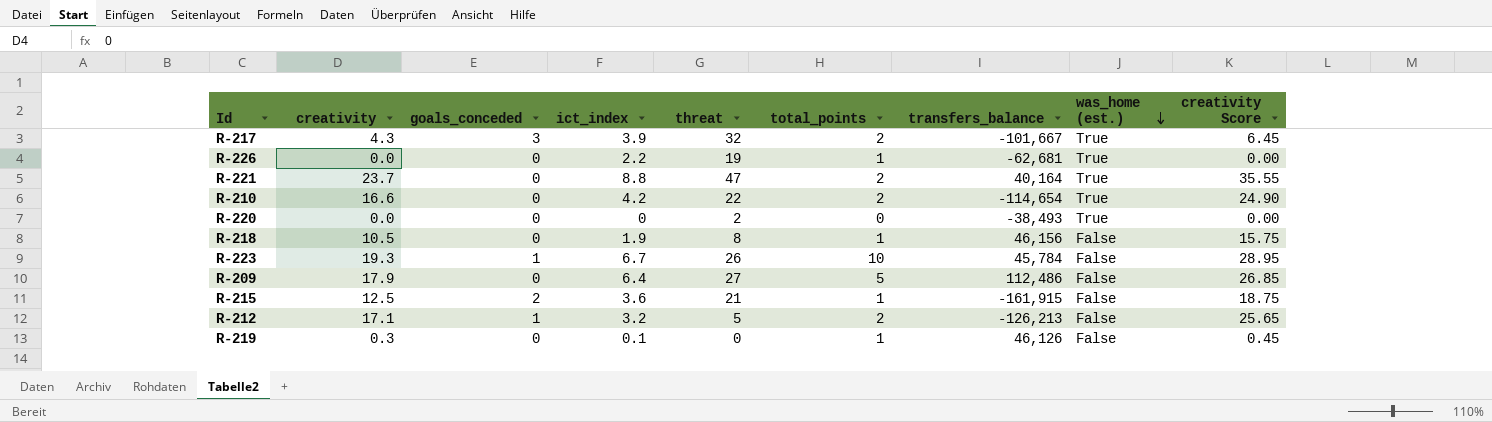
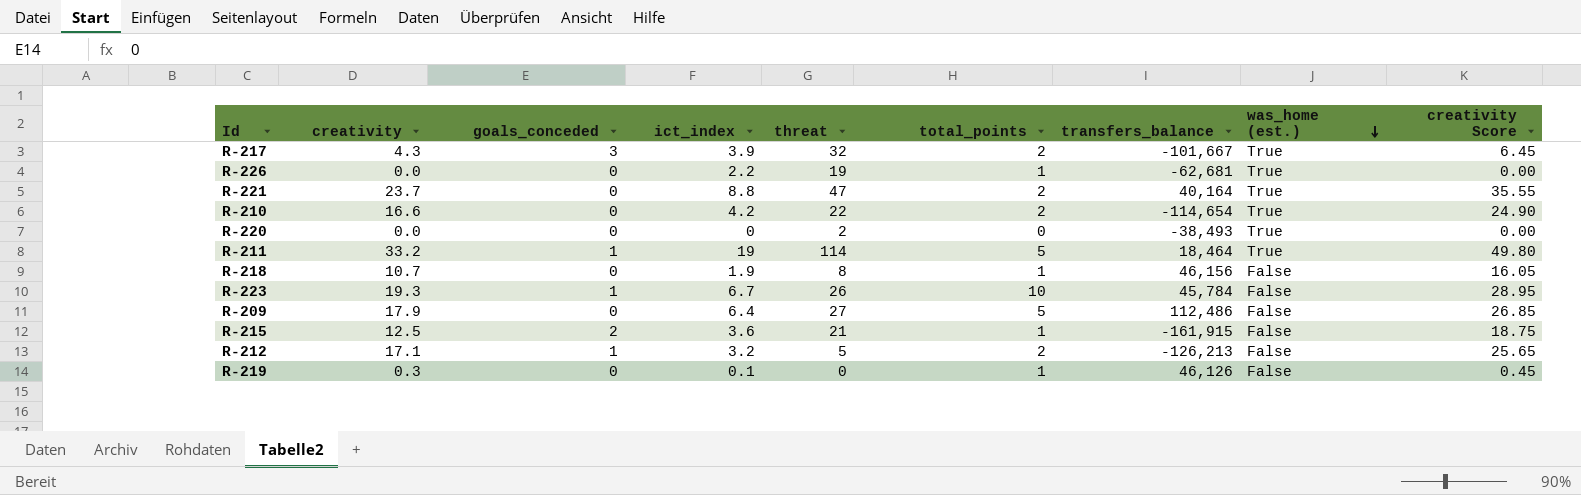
row R-211: none -> 33.2 | 1 | 19 | 114 | 5 | 18,464 | True | 49.80
R-218 | creativity: 10.5 -> 10.7
R-218 | creativity Score: 15.75 -> 16.05

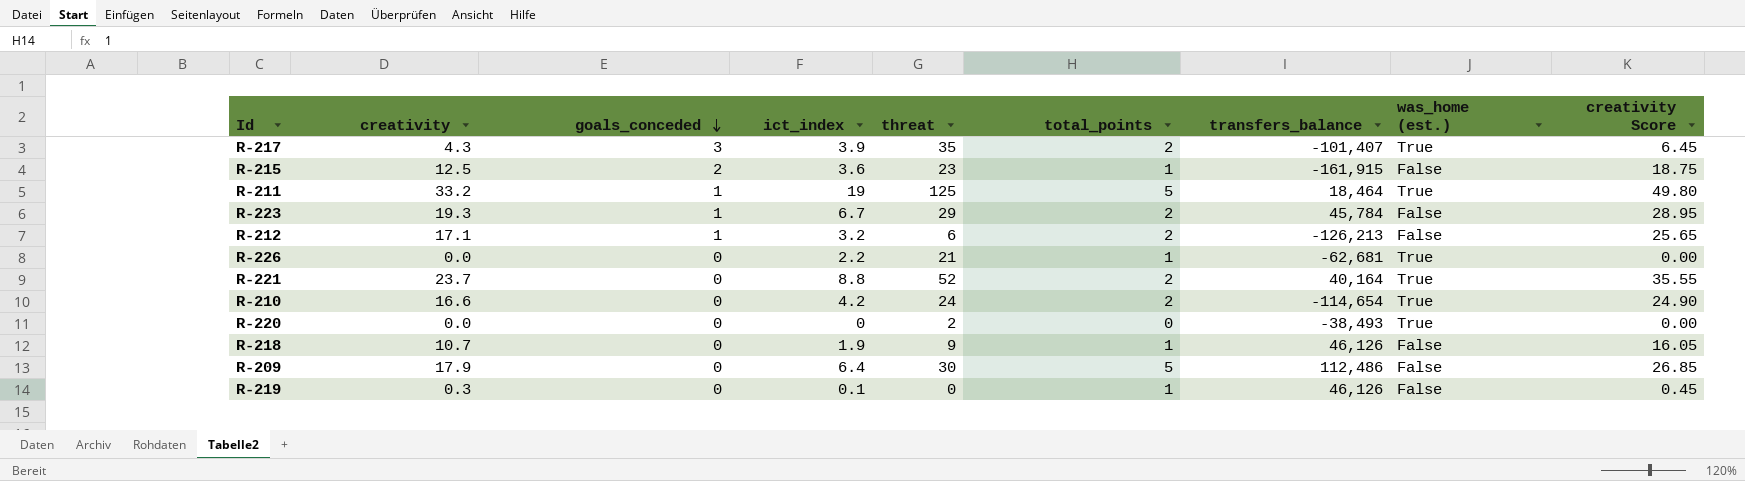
row order: was_home (est.) descending -> goals_conceded descending
R-217 | threat: 32 -> 35
R-217 | transfers_balance: -101,667 -> -101,407
R-215 | threat: 21 -> 23
R-211 | threat: 114 -> 125
R-223 | threat: 26 -> 29
R-223 | total_points: 10 -> 2
R-212 | threat: 5 -> 6
R-226 | threat: 19 -> 21
R-221 | threat: 47 -> 52
R-210 | threat: 22 -> 24
R-218 | threat: 8 -> 9
R-218 | transfers_balance: 46,156 -> 46,126
R-209 | threat: 27 -> 30

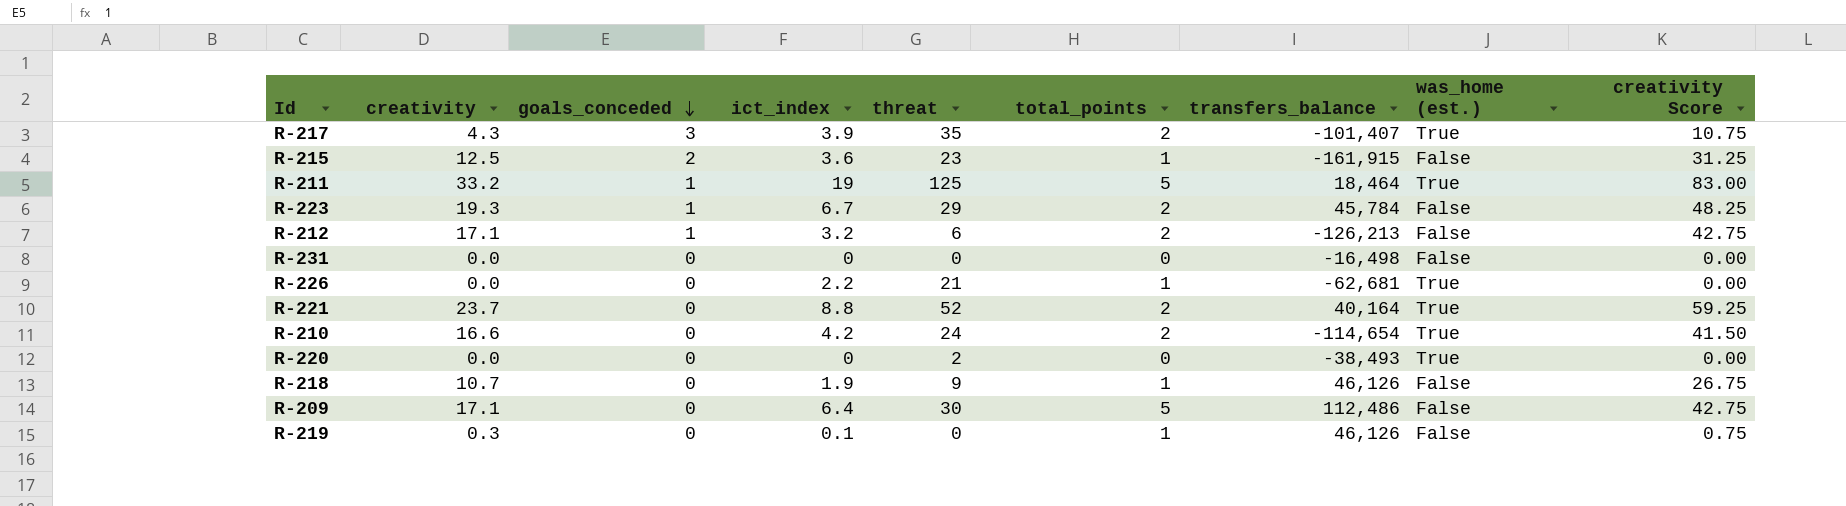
column creativity Score | formula: [creativity] * 1.5 -> [creativity] * 2.5
row R-231: none -> 0.0 | 0 | 0 | 0 | 0 | -16,498 | False | 0.00
R-209 | creativity: 17.9 -> 17.1

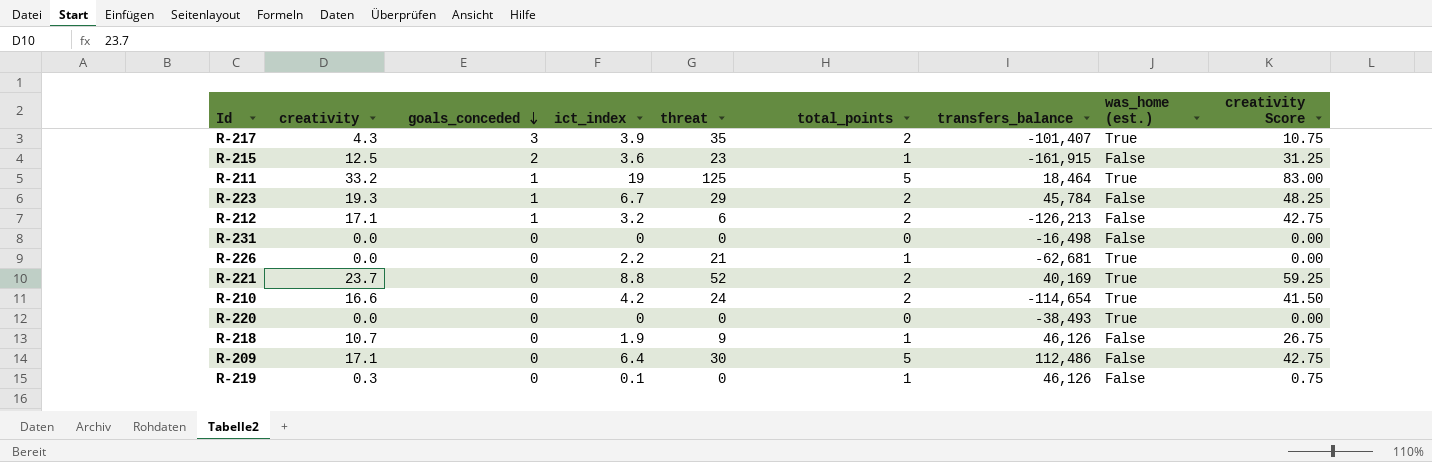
R-221 | transfers_balance: 40,164 -> 40,169
R-220 | threat: 2 -> 0

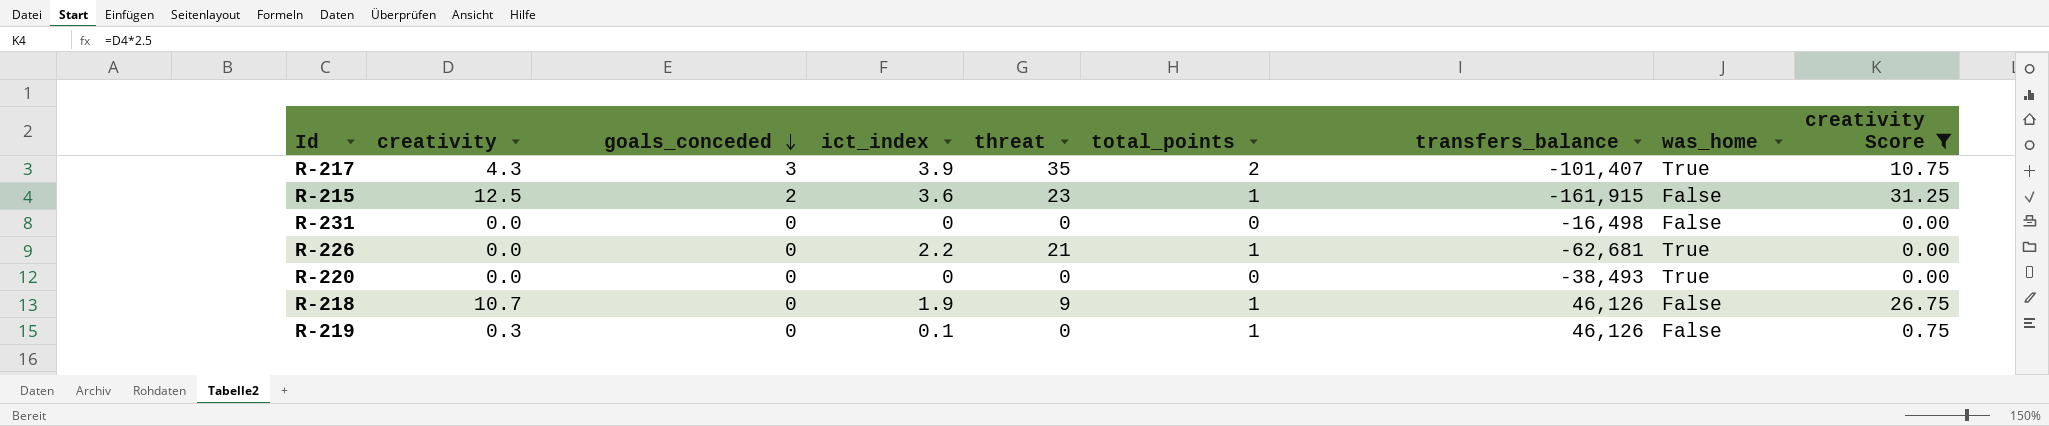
filter: none -> creativity Score <= 31.25
column name: was_home (est.) -> was_home

